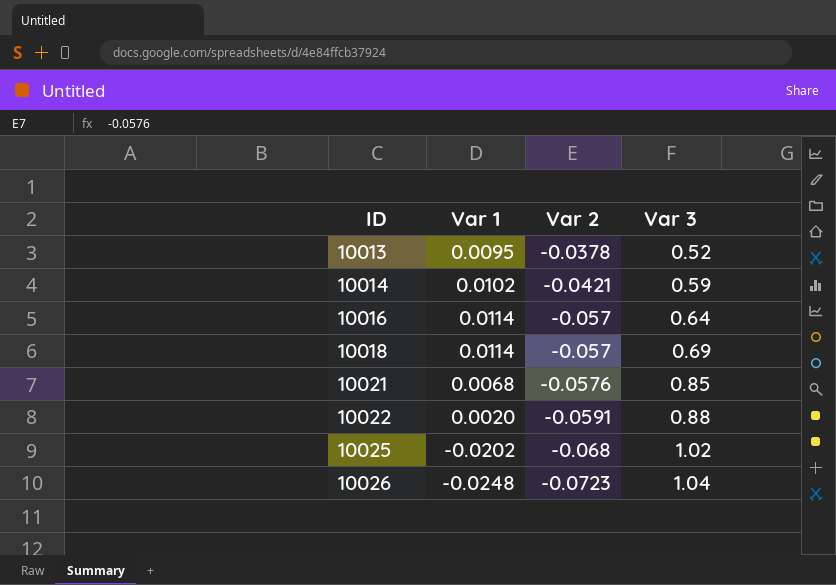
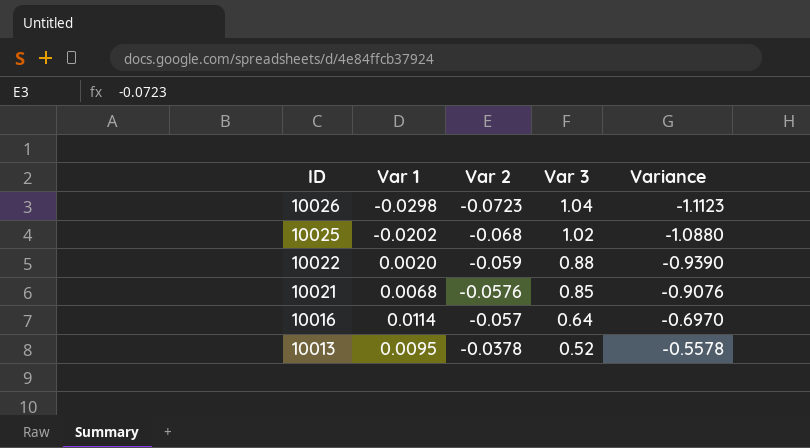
row order: ID ascending -> ID descending
column Variance | formula: none -> [Var 2] - [Var 3]
row 10014: 0.0102 | -0.0421 | 0.59 -> none
row 10018: 0.0114 | -0.057 | 0.69 -> none
10026 | Var 1: -0.0248 -> -0.0298
10022 | Var 2: -0.0591 -> -0.059

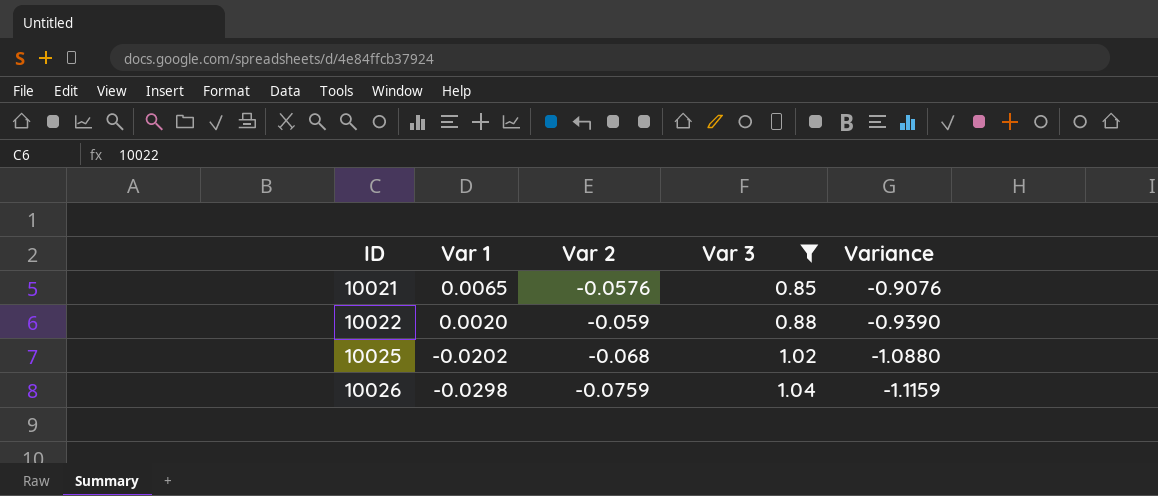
filter: none -> Var 3 >= 0.85
row order: ID descending -> ID ascending
10021 | Var 1: 0.0068 -> 0.0065
10026 | Var 2: -0.0723 -> -0.0759
10026 | Variance: -1.1123 -> -1.1159

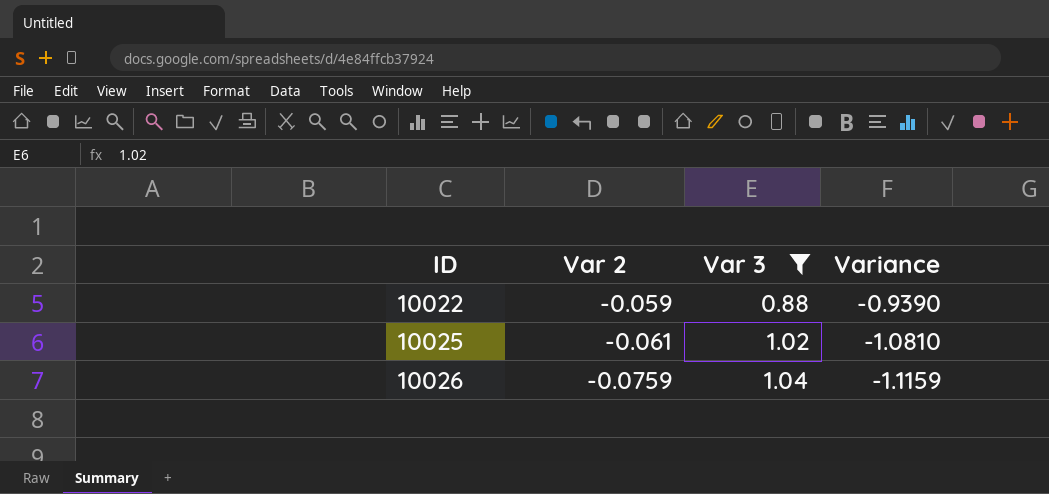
column Var 1 | position: 2 -> none
row 10021: 0.0065 | -0.0576 | 0.85 | -0.9076 -> none
10025 | Var 2: -0.068 -> -0.061
10025 | Variance: -1.0880 -> -1.0810

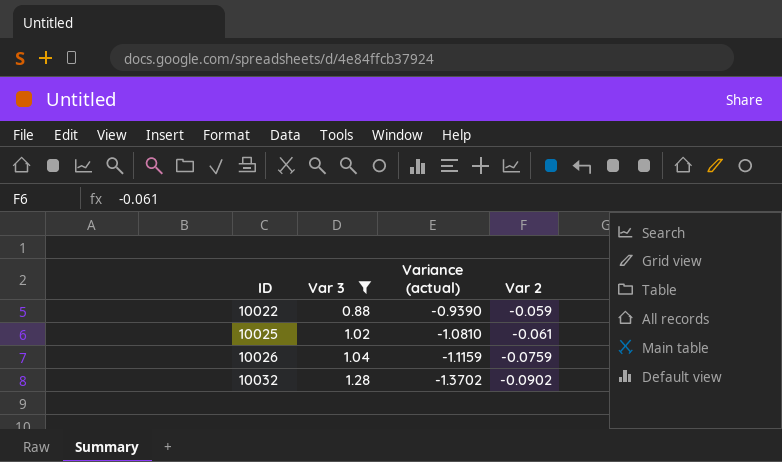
column name: Variance -> Variance (actual)
column Var 2 | position: 2 -> 4
row 10032: none -> 1.28 | -1.3702 | -0.0902

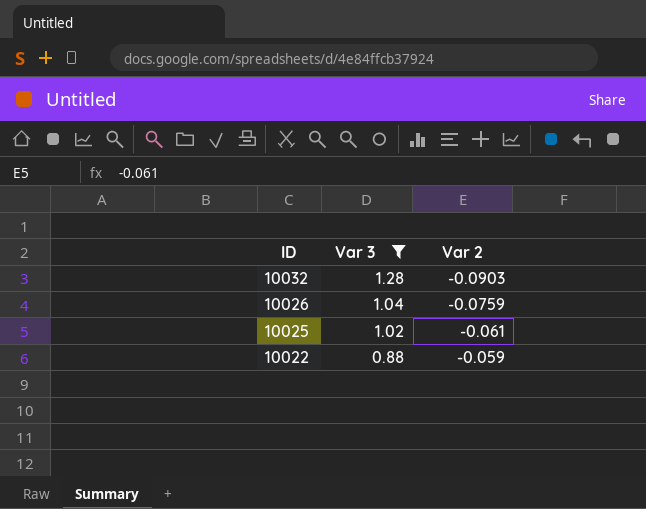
row order: ID ascending -> ID descending
column Variance (actual) | formula: [Var 2] - [Var 3] -> none
10032 | Var 2: -0.0902 -> -0.0903

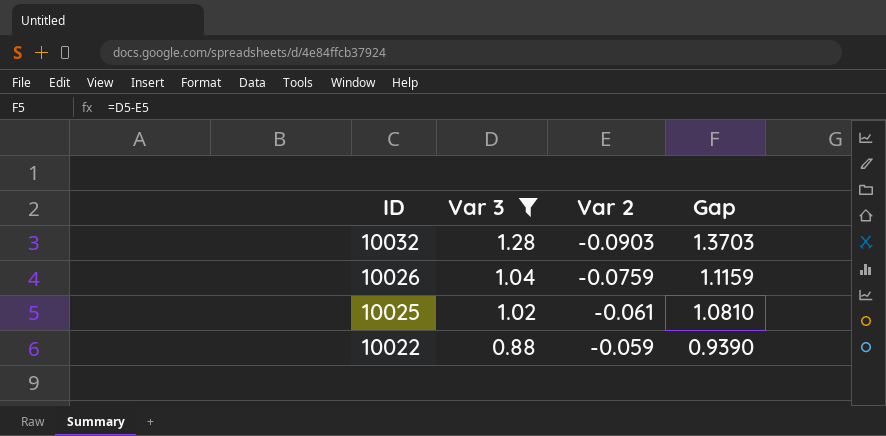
column Gap | formula: none -> [Var 3] - [Var 2]

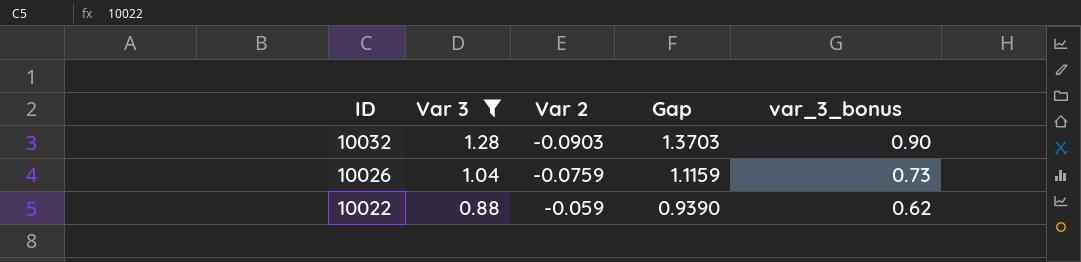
column var_3_bonus | formula: none -> [Var 3] * 0.7
row 10025: 1.02 | -0.061 | 1.0810 -> none

